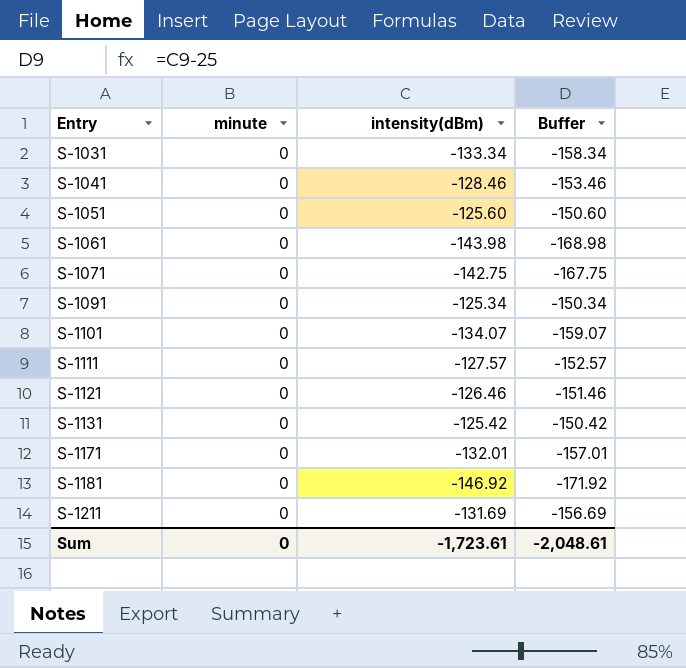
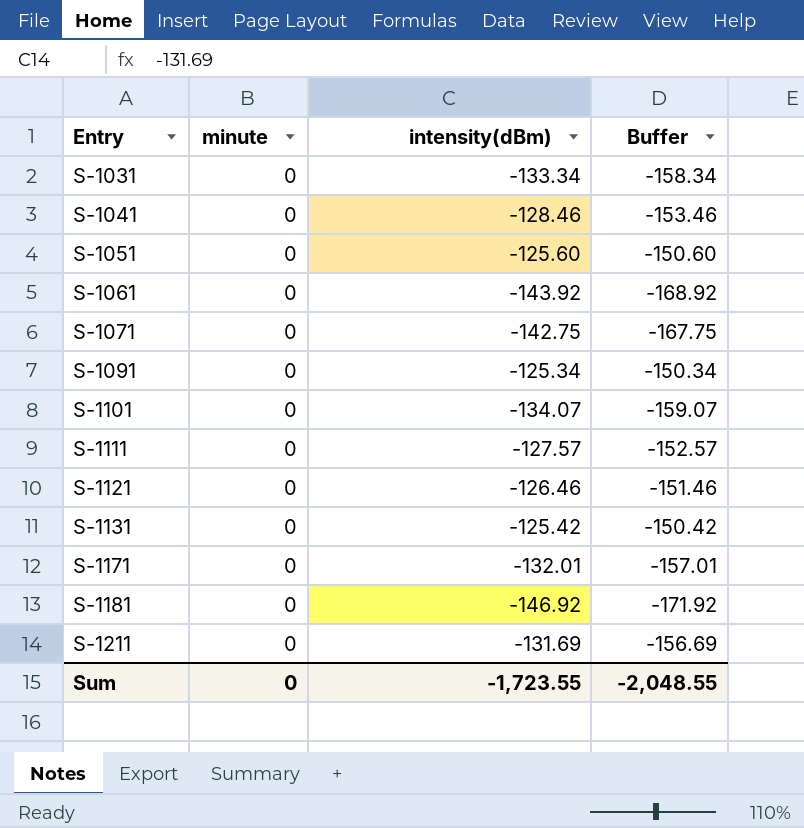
S-1061 | intensity(dBm): -143.98 -> -143.92
S-1061 | Buffer: -168.98 -> -168.92
Sum | intensity(dBm): -1,723.61 -> -1,723.55
Sum | Buffer: -2,048.61 -> -2,048.55

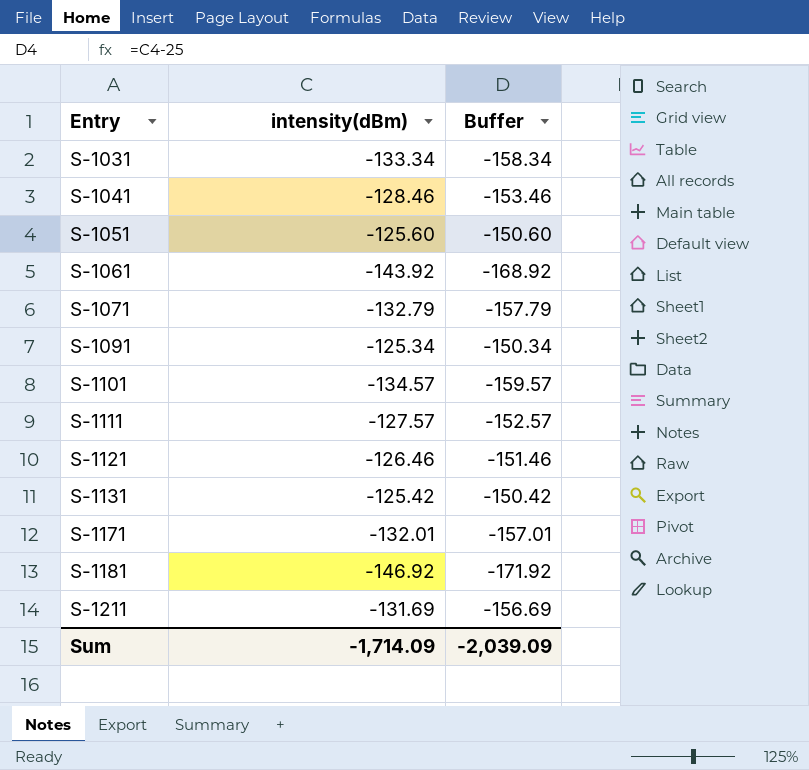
column minute | position: 2 -> none
S-1071 | intensity(dBm): -142.75 -> -132.79
S-1071 | Buffer: -167.75 -> -157.79
S-1101 | intensity(dBm): -134.07 -> -134.57
S-1101 | Buffer: -159.07 -> -159.57
Sum | intensity(dBm): -1,723.55 -> -1,714.09
Sum | Buffer: -2,048.55 -> -2,039.09

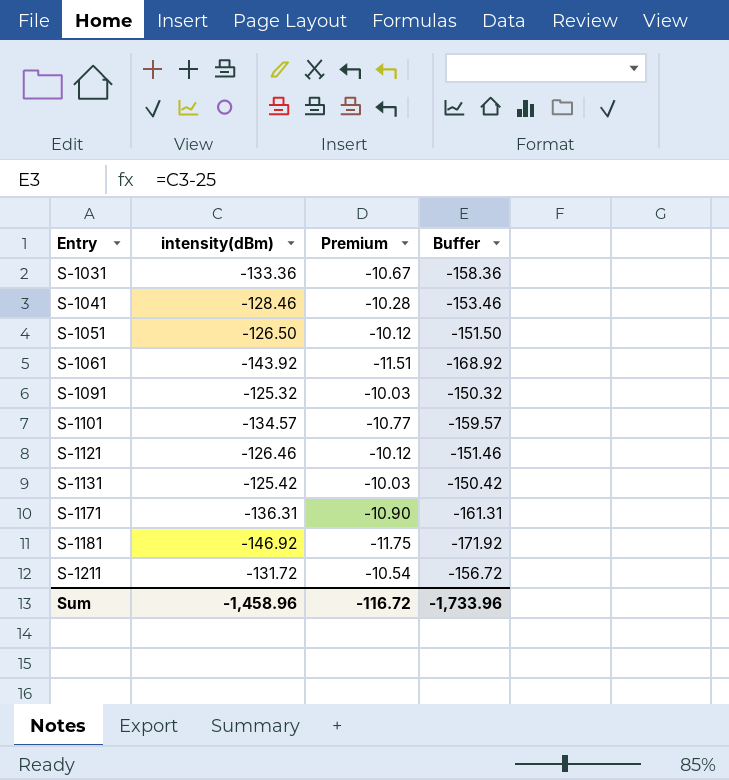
column Premium | formula: none -> [intensity(dBm)] * 0.08
row S-1071: -132.79 | -157.79 -> none
row S-1111: -127.57 | -152.57 -> none
S-1031 | intensity(dBm): -133.34 -> -133.36
S-1031 | Buffer: -158.34 -> -158.36
S-1051 | intensity(dBm): -125.60 -> -126.50
S-1051 | Buffer: -150.60 -> -151.50
S-1091 | intensity(dBm): -125.34 -> -125.32
S-1091 | Buffer: -150.34 -> -150.32
S-1171 | intensity(dBm): -132.01 -> -136.31
S-1171 | Buffer: -157.01 -> -161.31
S-1211 | intensity(dBm): -131.69 -> -131.72
S-1211 | Buffer: -156.69 -> -156.72
Sum | intensity(dBm): -1,714.09 -> -1,458.96
Sum | Buffer: -2,039.09 -> -1,733.96

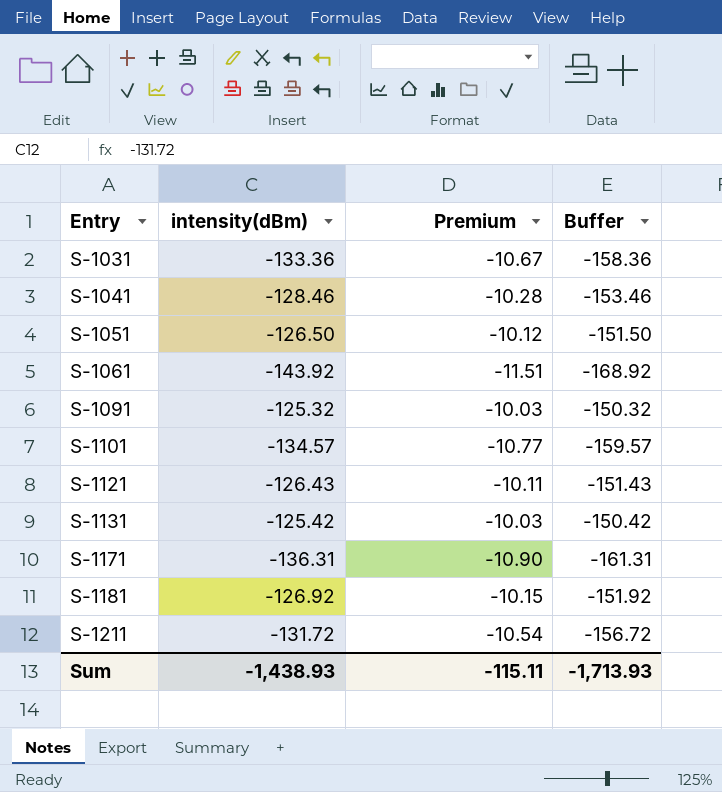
S-1121 | intensity(dBm): -126.46 -> -126.43
S-1121 | Premium: -10.12 -> -10.11
S-1121 | Buffer: -151.46 -> -151.43
S-1181 | intensity(dBm): -146.92 -> -126.92
S-1181 | Premium: -11.75 -> -10.15
S-1181 | Buffer: -171.92 -> -151.92
Sum | intensity(dBm): -1,458.96 -> -1,438.93
Sum | Premium: -116.72 -> -115.11
Sum | Buffer: -1,733.96 -> -1,713.93

